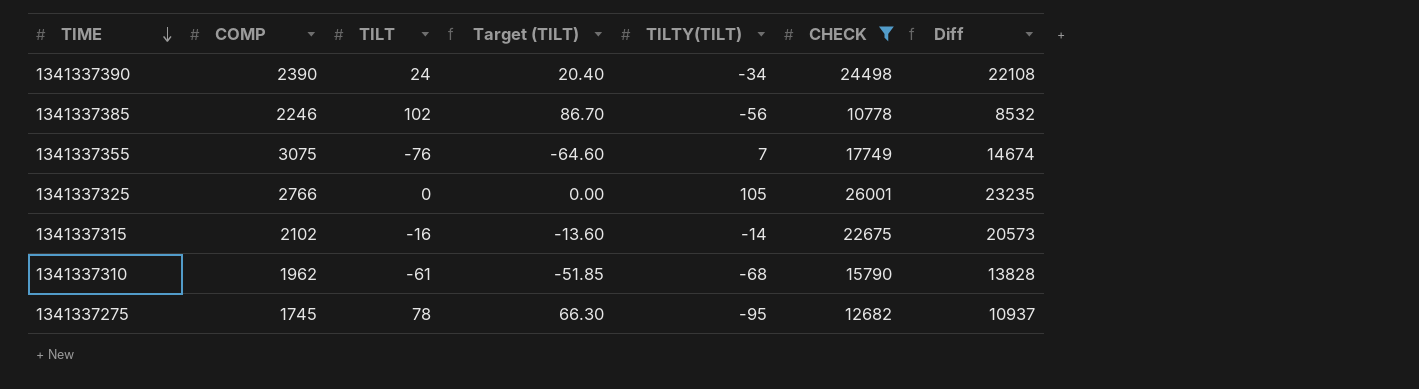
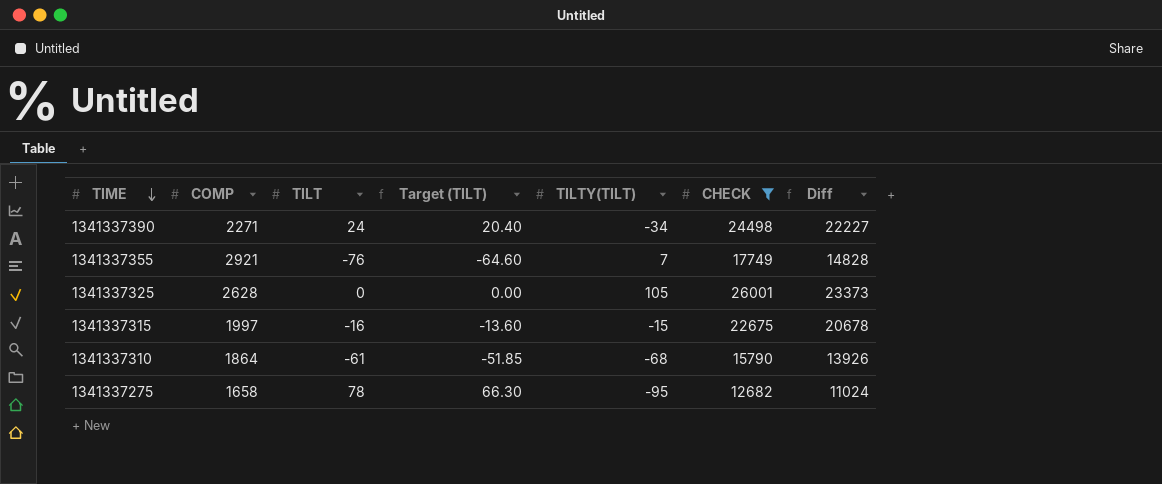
row 1341337385: 2246 | 102 | 86.70 | -56 | 10778 | 8532 -> none
1341337390 | COMP: 2390 -> 2271
1341337390 | Diff: 22108 -> 22227
1341337355 | COMP: 3075 -> 2921
1341337355 | Diff: 14674 -> 14828
1341337325 | COMP: 2766 -> 2628
1341337325 | Diff: 23235 -> 23373
1341337315 | COMP: 2102 -> 1997
1341337315 | TILTY(TILT): -14 -> -15
1341337315 | Diff: 20573 -> 20678
1341337310 | COMP: 1962 -> 1864
1341337310 | Diff: 13828 -> 13926
1341337275 | COMP: 1745 -> 1658
1341337275 | Diff: 10937 -> 11024

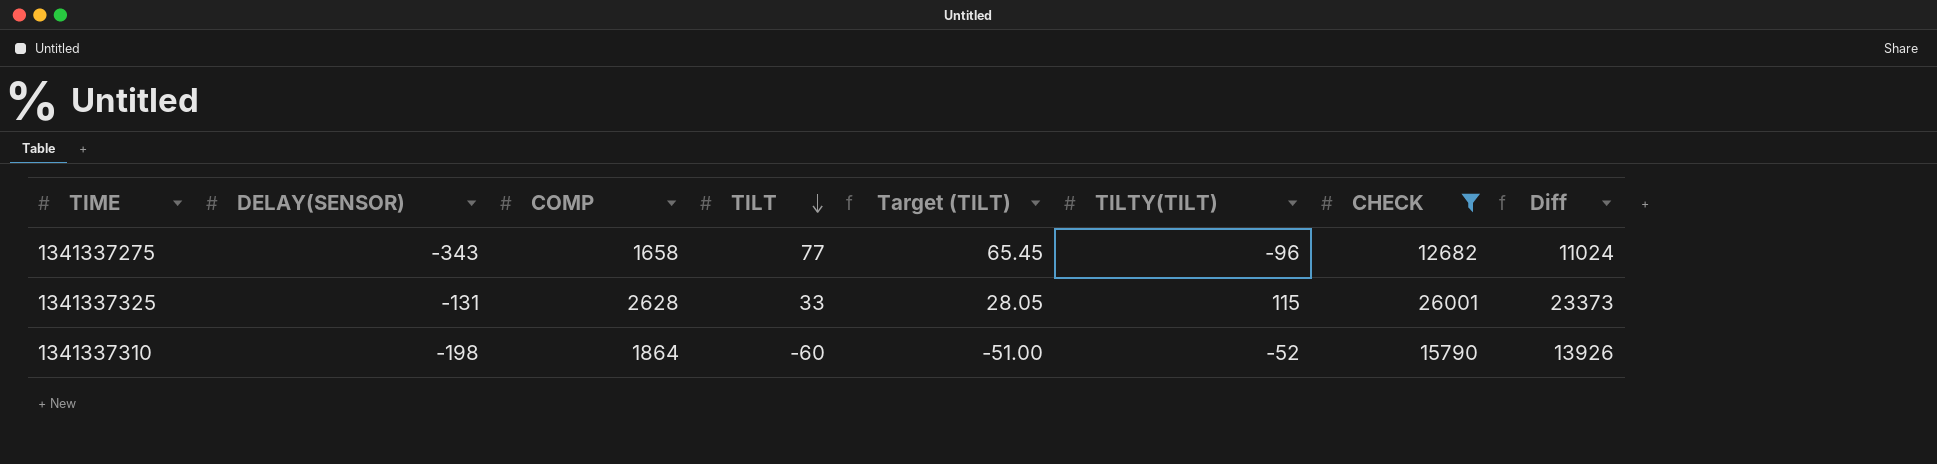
row order: TIME descending -> TILT descending
column DELAY(SENSOR) | position: none -> 2
row 1341337390: 2271 | 24 | 20.40 | -34 | 24498 | 22227 -> none
row 1341337355: 2921 | -76 | -64.60 | 7 | 17749 | 14828 -> none
row 1341337315: 1997 | -16 | -13.60 | -15 | 22675 | 20678 -> none
1341337275 | TILT: 78 -> 77
1341337275 | Target (TILT): 66.30 -> 65.45
1341337275 | TILTY(TILT): -95 -> -96
1341337325 | TILT: 0 -> 33
1341337325 | Target (TILT): 0.00 -> 28.05
1341337325 | TILTY(TILT): 105 -> 115
1341337310 | TILT: -61 -> -60
1341337310 | Target (TILT): -51.85 -> -51.00
1341337310 | TILTY(TILT): -68 -> -52

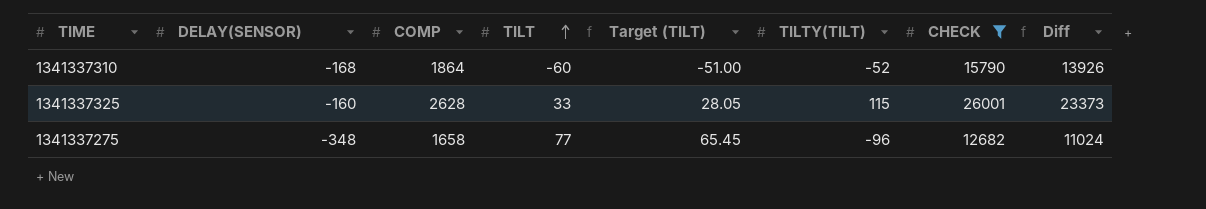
row order: TILT descending -> TILT ascending
1341337310 | DELAY(SENSOR): -198 -> -168
1341337325 | DELAY(SENSOR): -131 -> -160
1341337275 | DELAY(SENSOR): -343 -> -348

